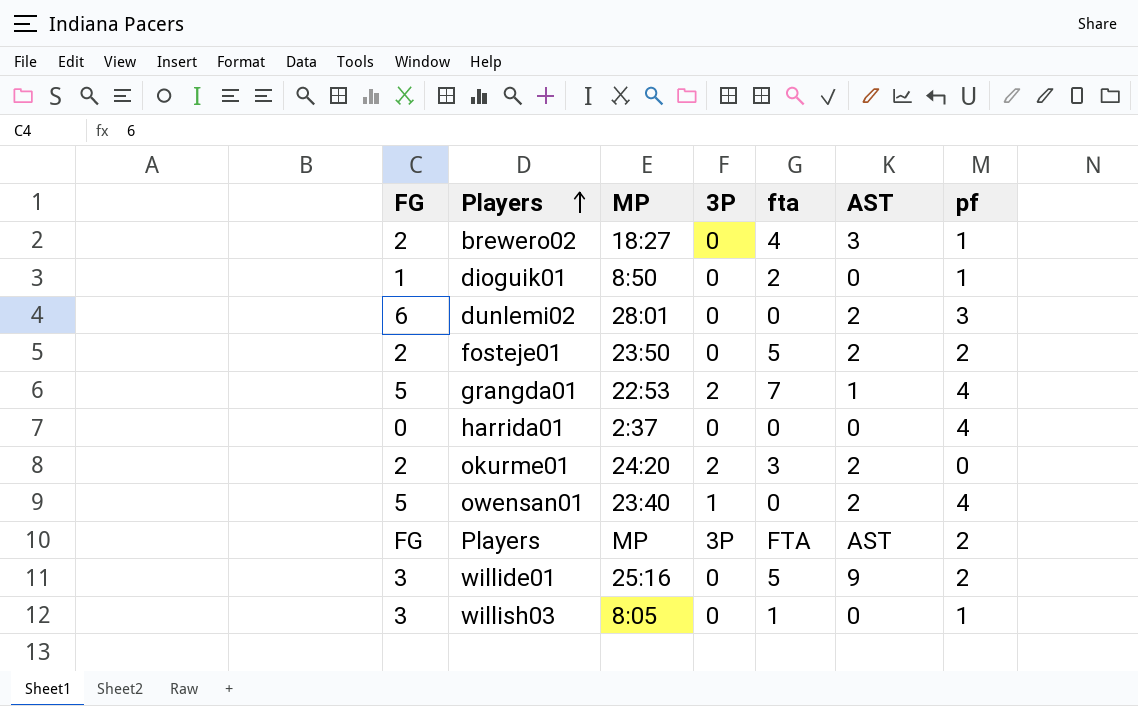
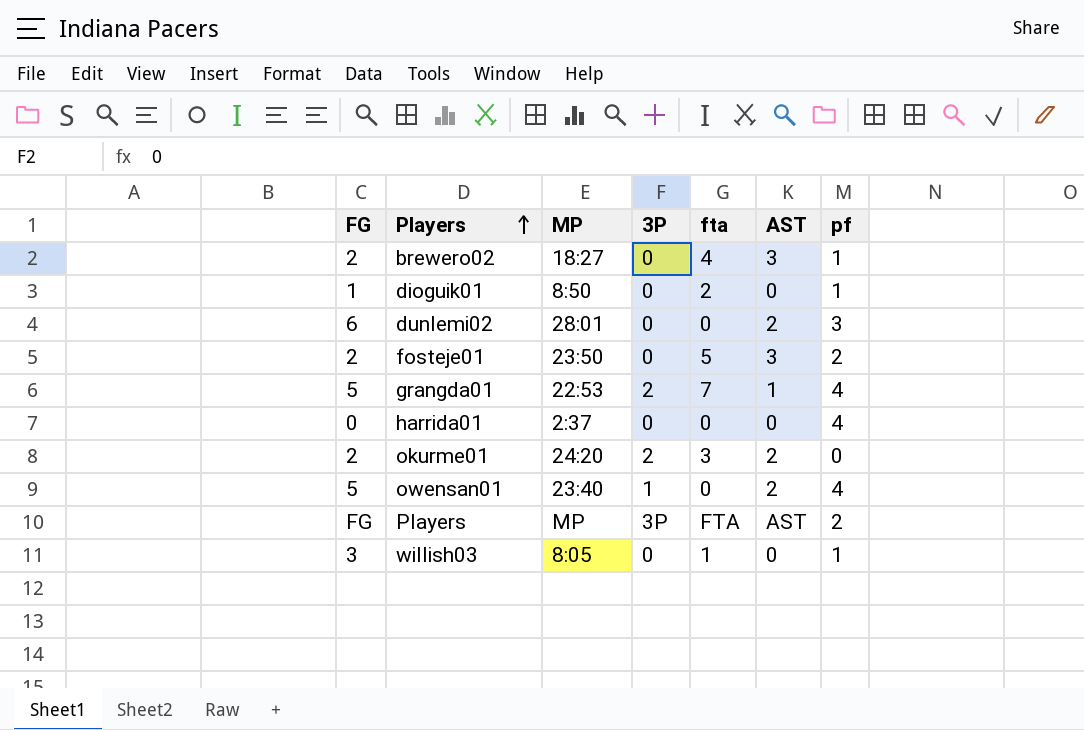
row willide01: 3 | 25:16 | 0 | 5 | 9 | 2 -> none
fosteje01 | AST: 2 -> 3

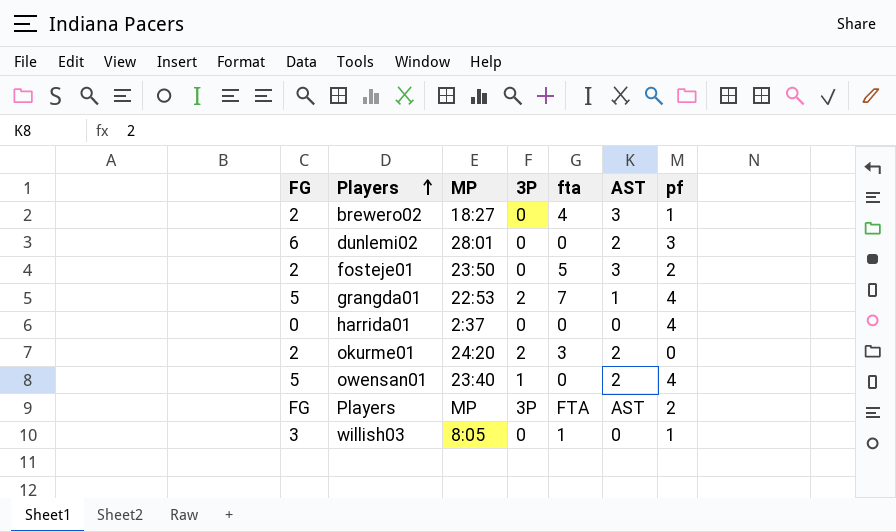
row dioguik01: 1 | 8:50 | 0 | 2 | 0 | 1 -> none

